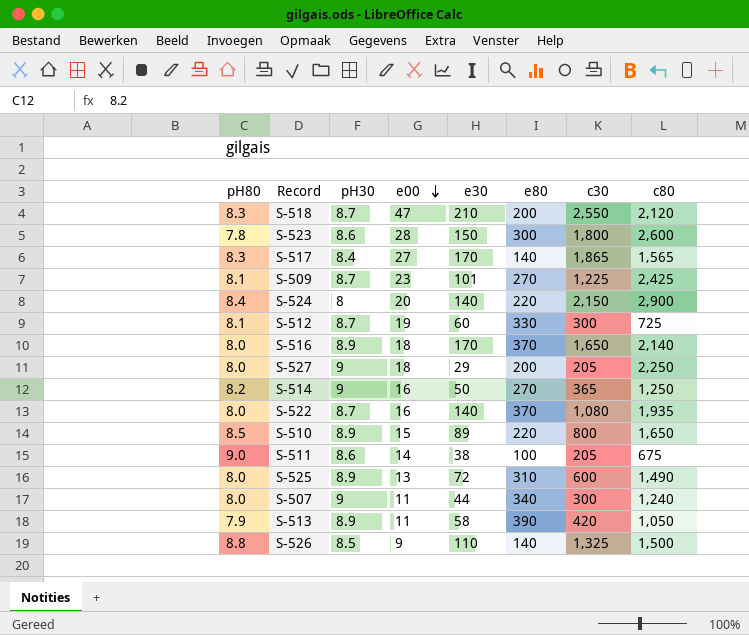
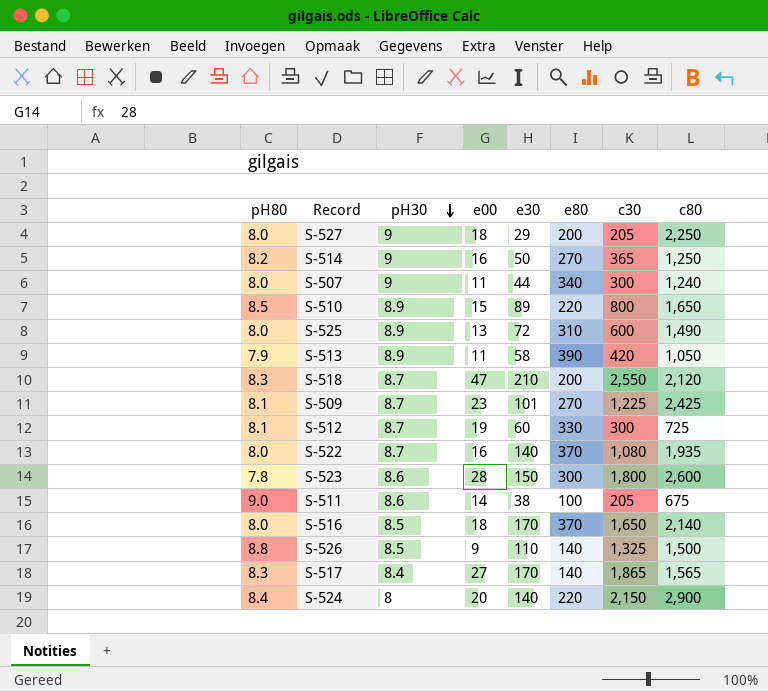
row order: e00 descending -> pH30 descending
S-516 | pH30: 8.9 -> 8.5

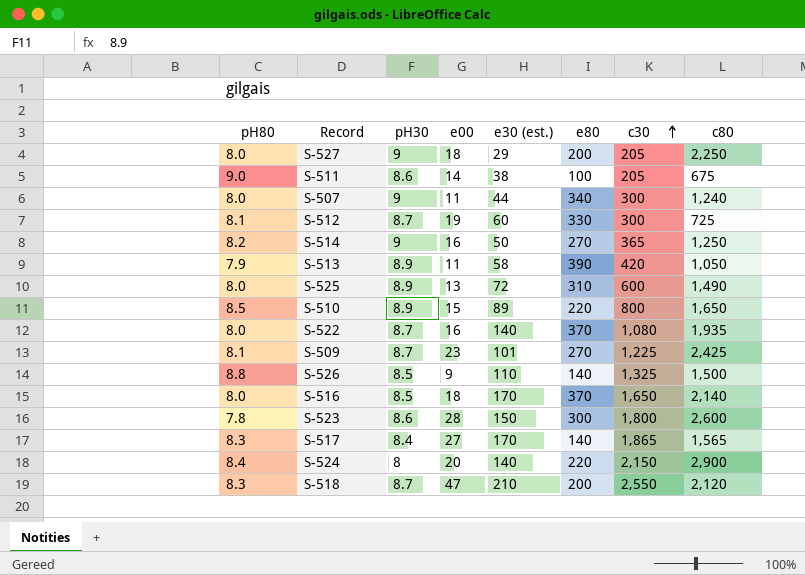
row order: pH30 descending -> c30 ascending
column name: e30 -> e30 (est.)

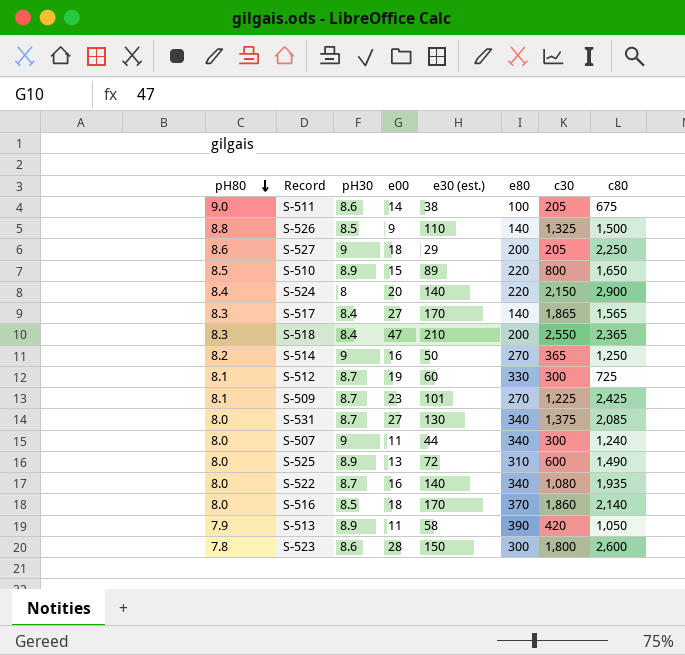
row order: c30 ascending -> pH80 descending
S-527 | pH80: 8.0 -> 8.6
S-518 | pH30: 8.7 -> 8.4
S-518 | c80: 2,120 -> 2,365
row S-531: none -> 8.0 | 8.7 | 27 | 130 | 340 | 1,375 | 2,085
S-522 | e80: 370 -> 340
S-516 | c30: 1,650 -> 1,860

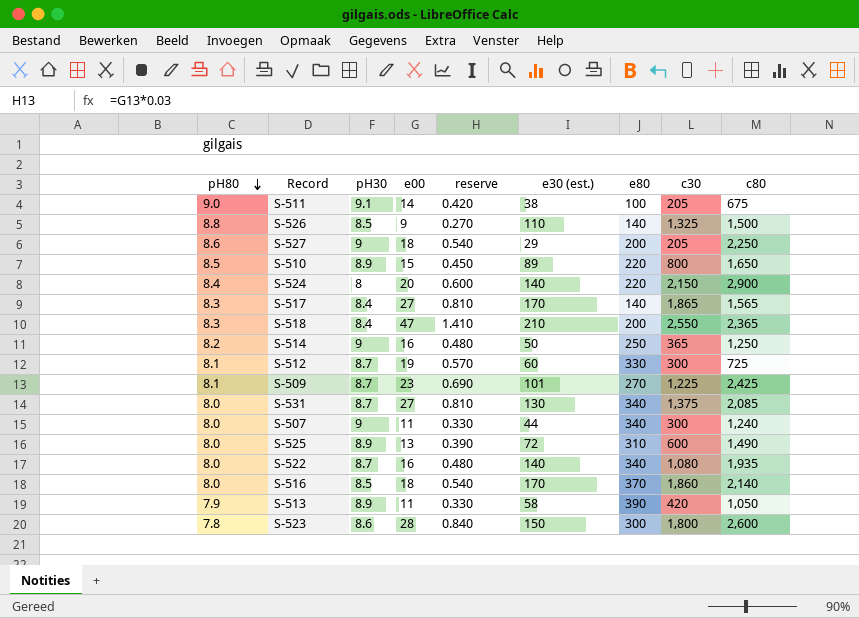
column reserve | formula: none -> [e00] * 0.03
S-511 | pH30: 8.6 -> 9.1
S-514 | e80: 270 -> 250

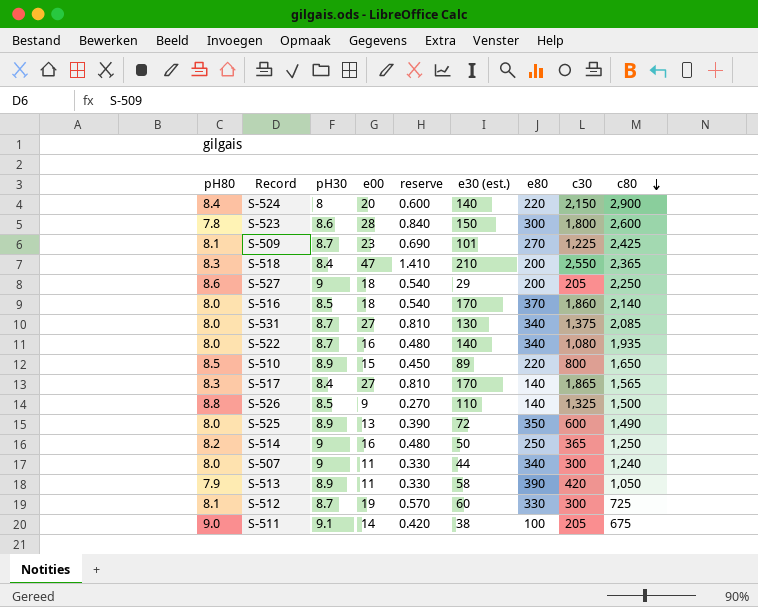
row order: pH80 descending -> c80 descending
S-525 | e80: 310 -> 350

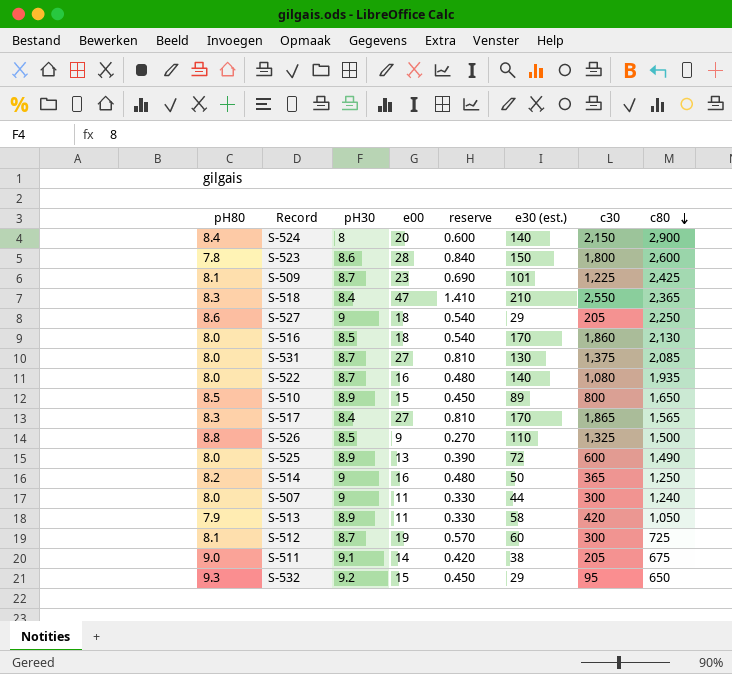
column e80 | position: 7 -> none
S-516 | c80: 2,140 -> 2,130
row S-532: none -> 9.3 | 9.2 | 15 | 0.450 | 29 | 95 | 650

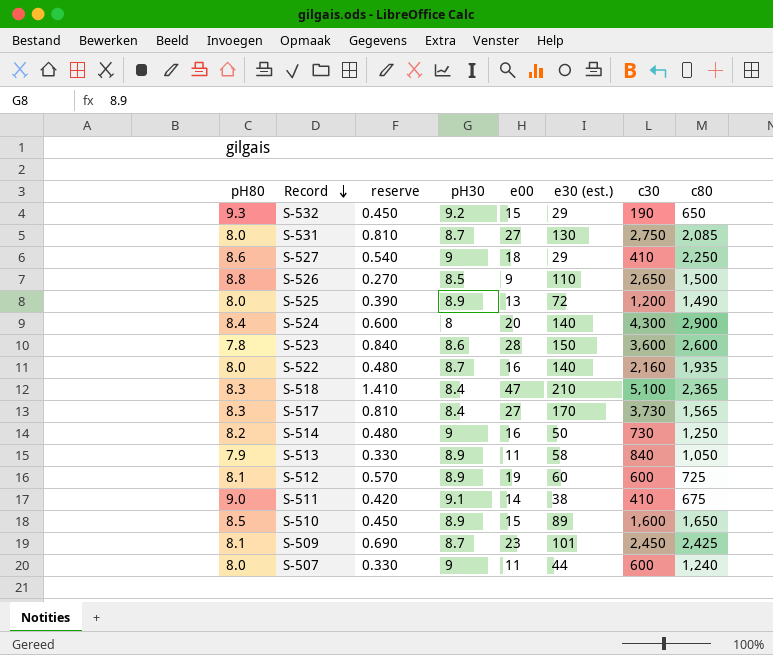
row order: c80 descending -> Record descending
column reserve | position: 5 -> 3
row S-516: 8.0 | 8.5 | 18 | 0.540 | 170 | 1,860 | 2,130 -> none
S-532 | c30: 95 -> 190
S-531 | c30: 1,375 -> 2,750
S-527 | c30: 205 -> 410
S-526 | c30: 1,325 -> 2,650
S-525 | c30: 600 -> 1,200
S-524 | c30: 2,150 -> 4,300
S-523 | c30: 1,800 -> 3,600
S-522 | c30: 1,080 -> 2,160
S-518 | c30: 2,550 -> 5,100
S-517 | c30: 1,865 -> 3,730
S-514 | c30: 365 -> 730
S-513 | c30: 420 -> 840
S-512 | pH30: 8.7 -> 8.9
S-512 | c30: 300 -> 600
S-511 | c30: 205 -> 410
S-510 | c30: 800 -> 1,600
S-509 | c30: 1,225 -> 2,450
S-507 | c30: 300 -> 600

